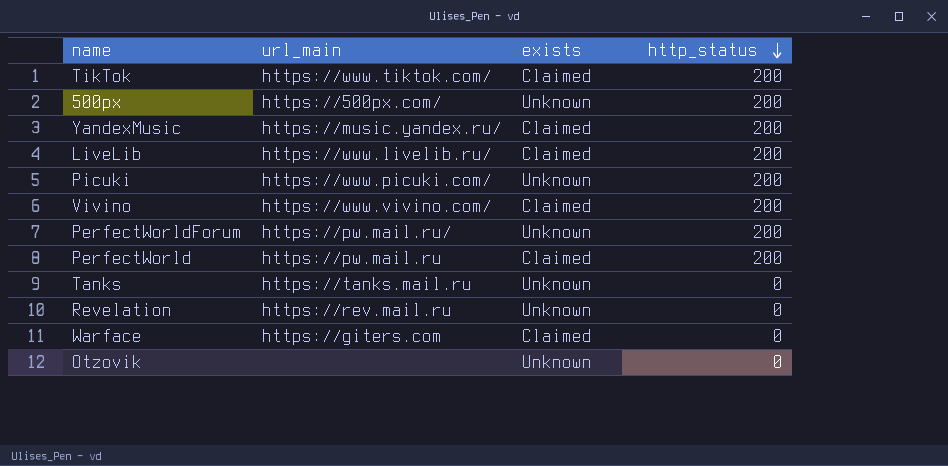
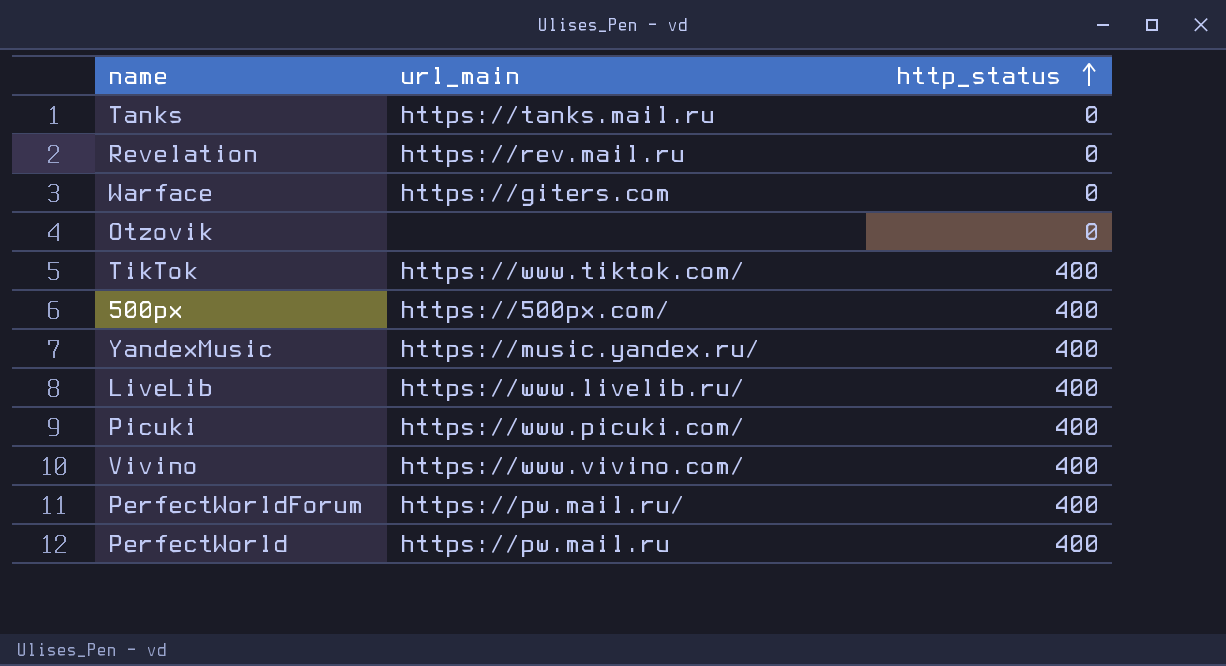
row order: http_status descending -> http_status ascending
column exists | position: 3 -> none
TikTok | http_status: 200 -> 400
500px | http_status: 200 -> 400
YandexMusic | http_status: 200 -> 400
LiveLib | http_status: 200 -> 400
Picuki | http_status: 200 -> 400
Vivino | http_status: 200 -> 400
PerfectWorldForum | http_status: 200 -> 400
PerfectWorld | http_status: 200 -> 400

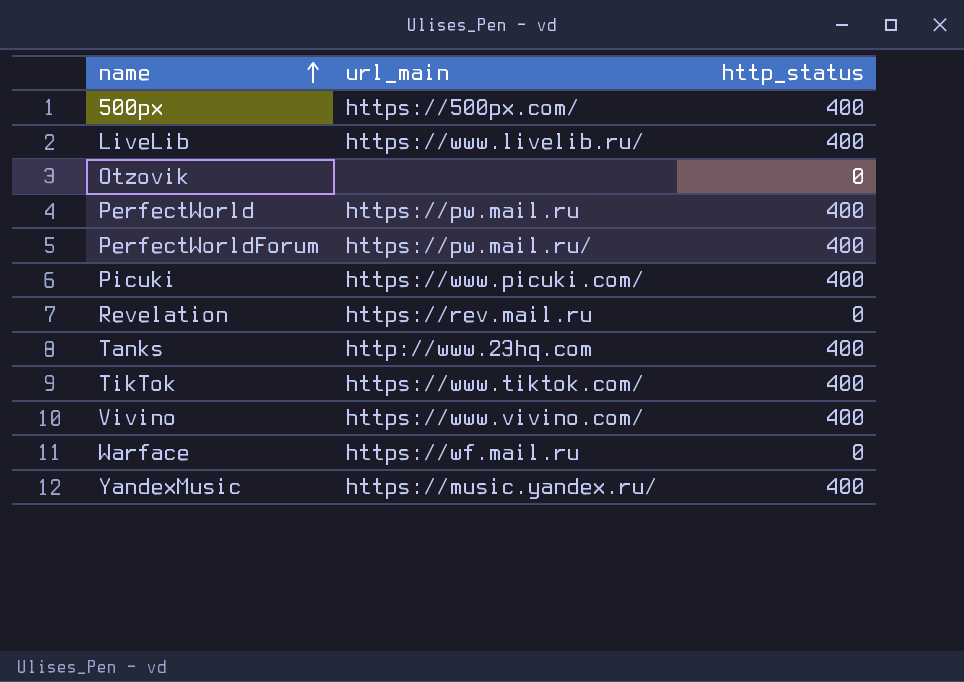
row order: http_status ascending -> name ascending
Tanks | url_main: https://tanks.mail.ru -> http://www.23hq.com
Tanks | http_status: 0 -> 400
Warface | url_main: https://giters.com -> https://wf.mail.ru

